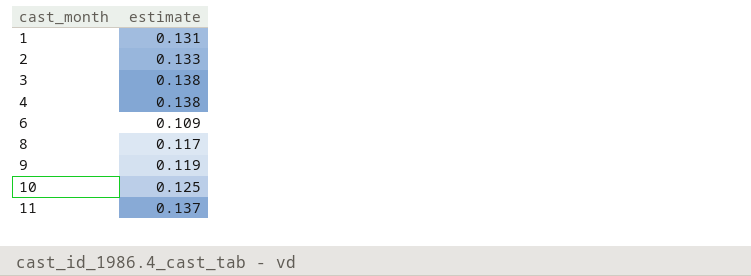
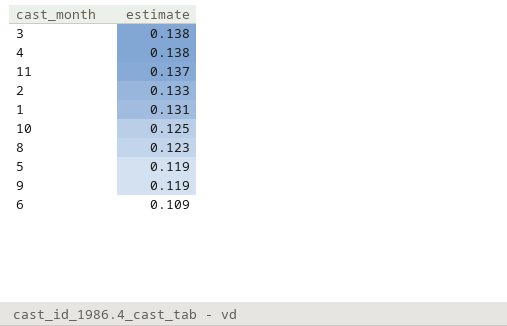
row order: cast_month ascending -> estimate descending
8 | estimate: 0.117 -> 0.123
row 5: none -> 0.119

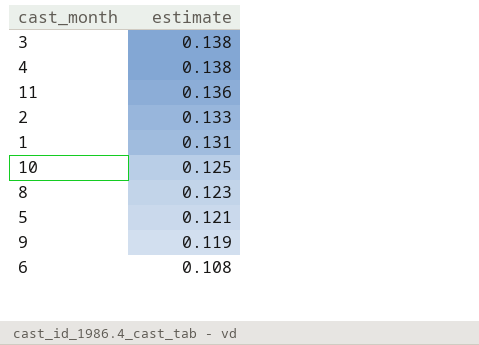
11 | estimate: 0.137 -> 0.136
5 | estimate: 0.119 -> 0.121
6 | estimate: 0.109 -> 0.108

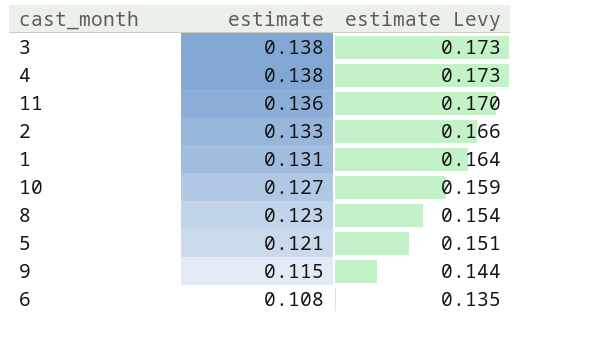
column estimate Levy | formula: none -> [estimate] * 1.25
10 | estimate: 0.125 -> 0.127
9 | estimate: 0.119 -> 0.115

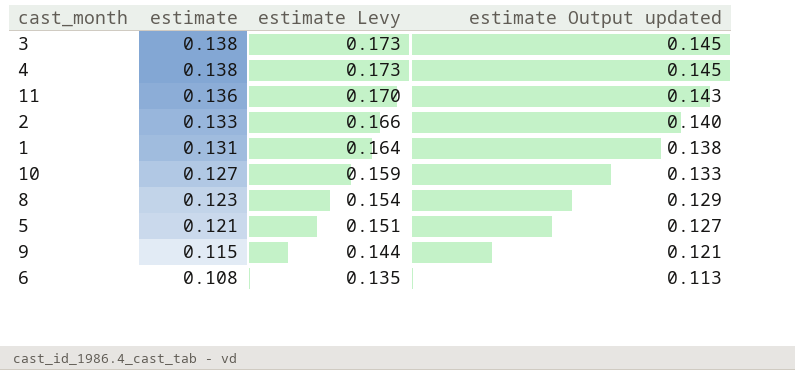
column estimate Output updated | formula: none -> [estimate] * 1.05

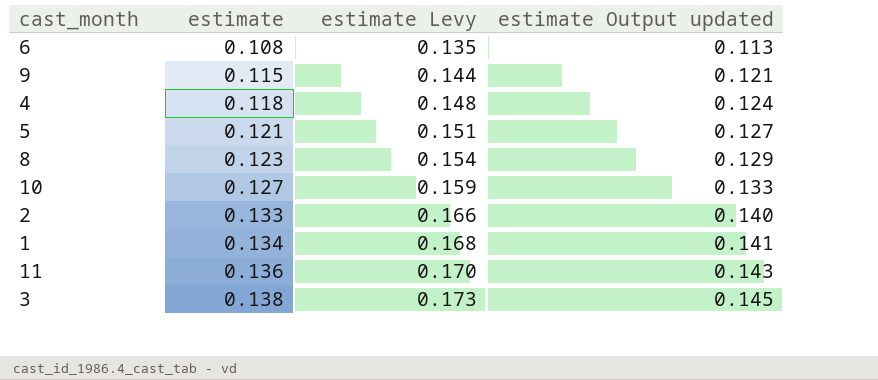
row order: estimate descending -> estimate ascending
4 | estimate: 0.138 -> 0.118
4 | estimate Levy: 0.173 -> 0.148
4 | estimate Output updated: 0.145 -> 0.124
1 | estimate: 0.131 -> 0.134
1 | estimate Levy: 0.164 -> 0.168
1 | estimate Output updated: 0.138 -> 0.141

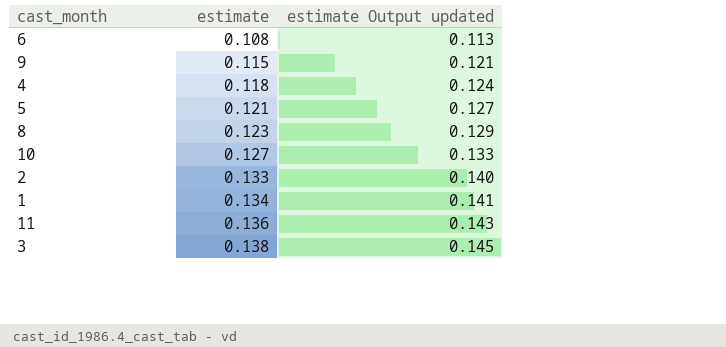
column estimate Levy | formula: [estimate] * 1.25 -> none

